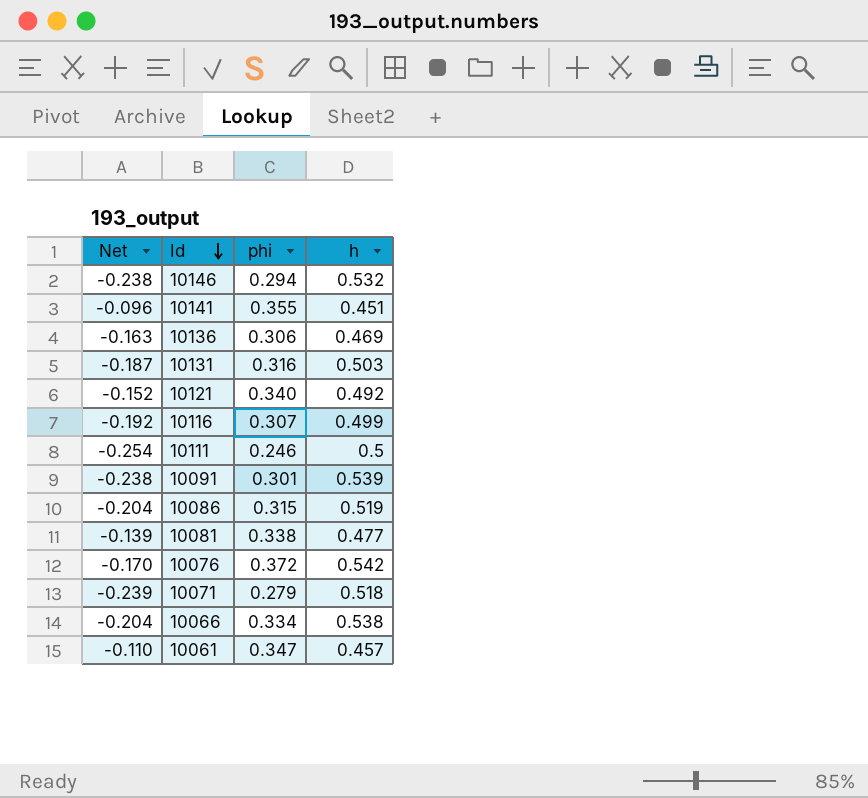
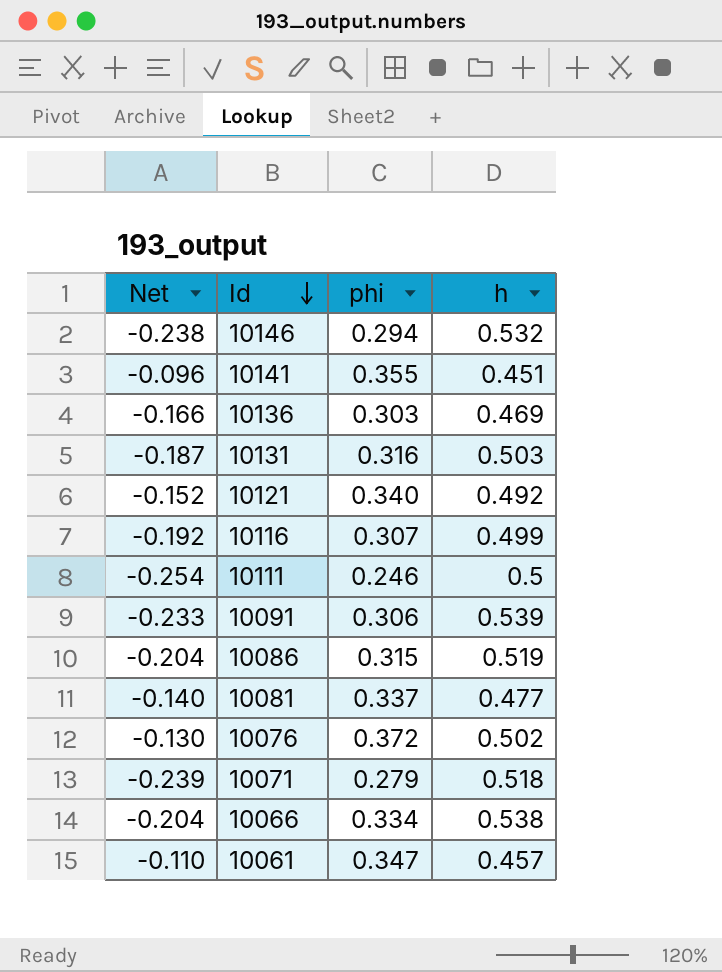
10136 | Net: -0.163 -> -0.166
10136 | phi: 0.306 -> 0.303
10091 | Net: -0.238 -> -0.233
10091 | phi: 0.301 -> 0.306
10081 | Net: -0.139 -> -0.140
10081 | phi: 0.338 -> 0.337
10076 | Net: -0.170 -> -0.130
10076 | h: 0.542 -> 0.502

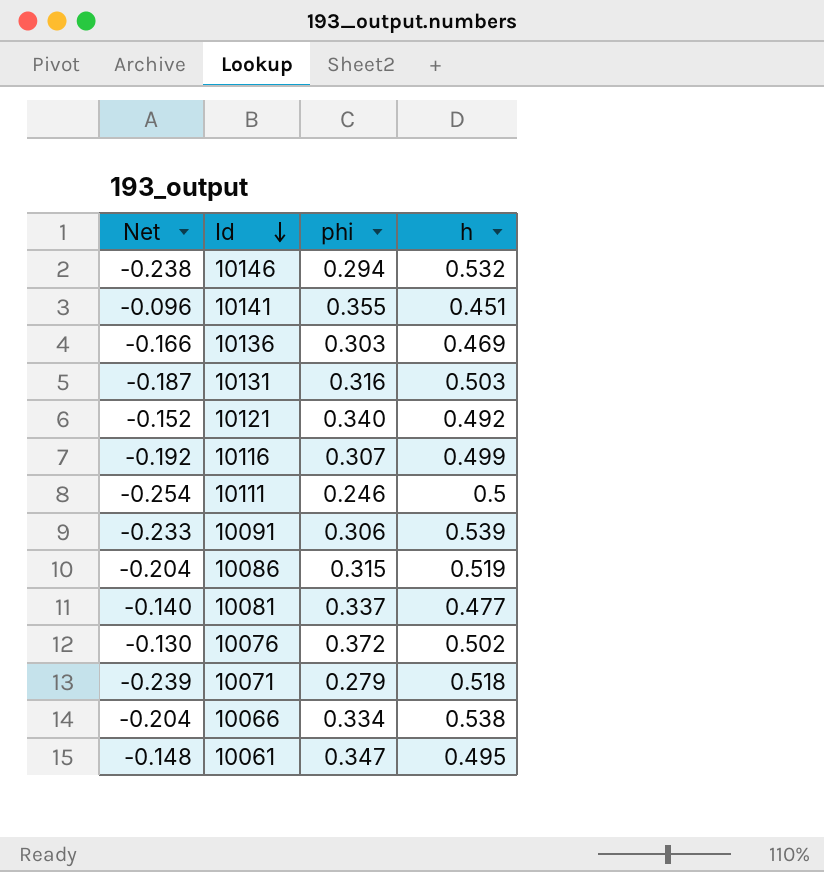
10061 | Net: -0.110 -> -0.148
10061 | h: 0.457 -> 0.495

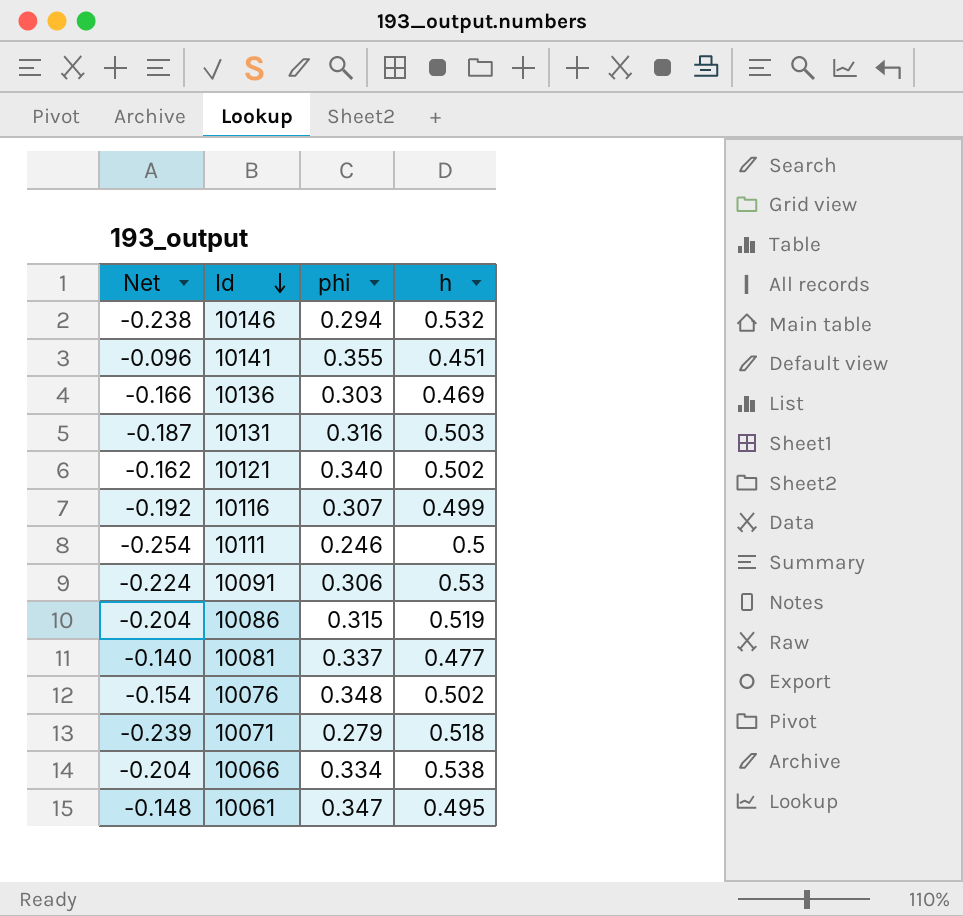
10121 | Net: -0.152 -> -0.162
10121 | h: 0.492 -> 0.502
10091 | Net: -0.233 -> -0.224
10091 | h: 0.539 -> 0.53
10076 | Net: -0.130 -> -0.154
10076 | phi: 0.372 -> 0.348

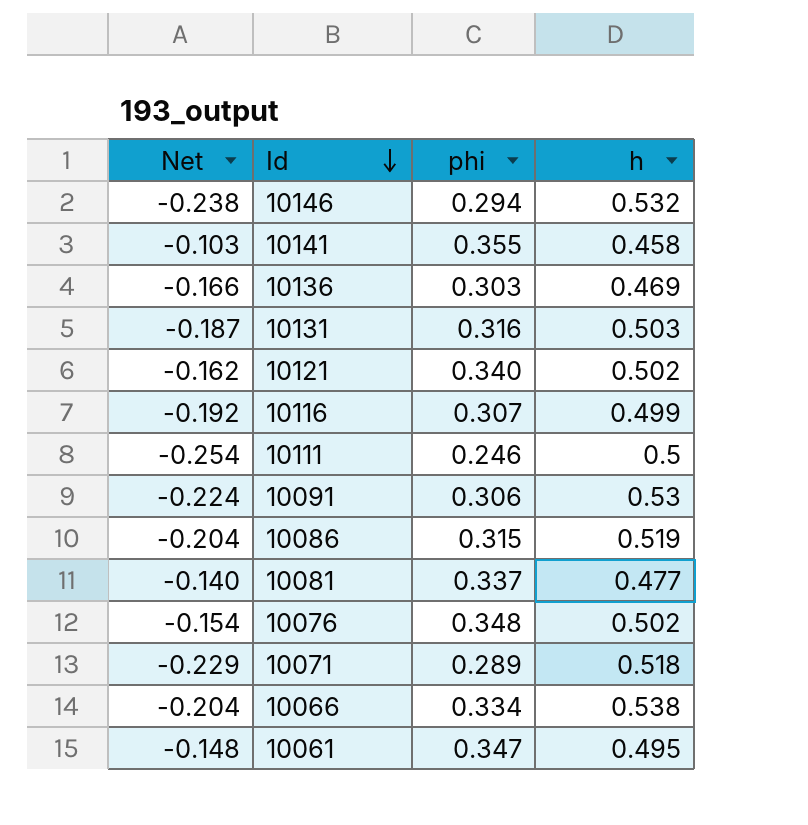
10141 | Net: -0.096 -> -0.103
10141 | h: 0.451 -> 0.458
10071 | Net: -0.239 -> -0.229
10071 | phi: 0.279 -> 0.289

